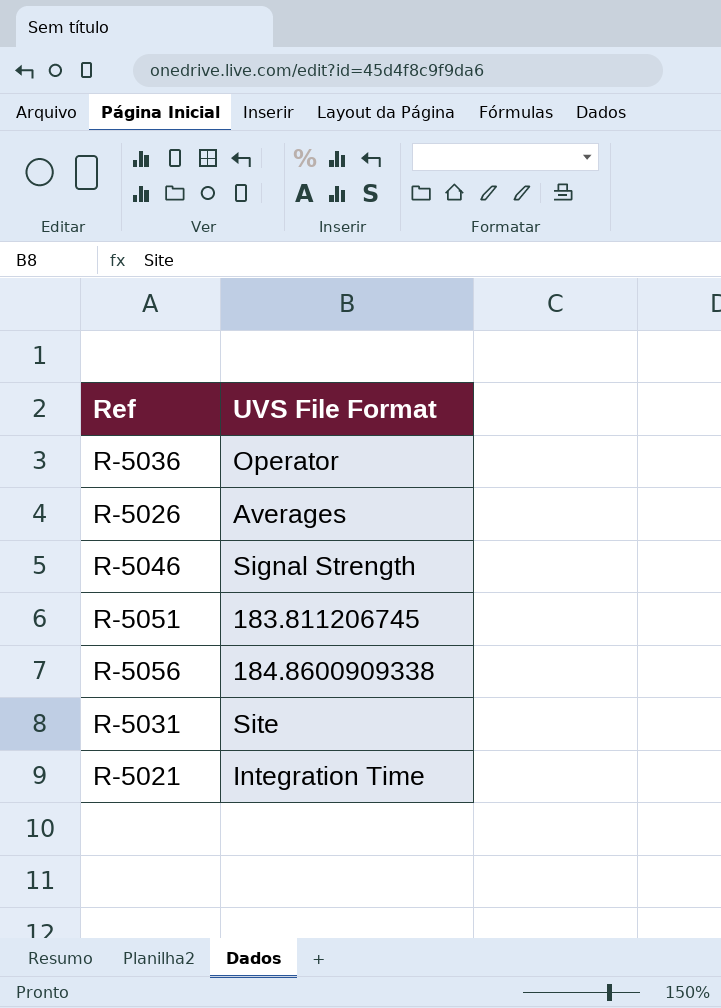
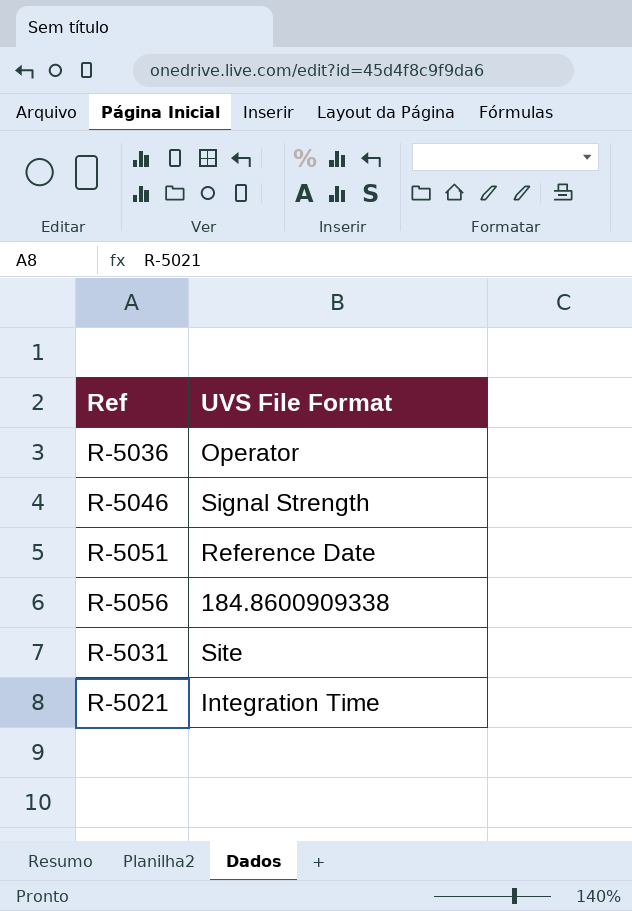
row R-5026: Averages -> none
R-5051 | UVS File Format: 183.811206745 -> Reference Date

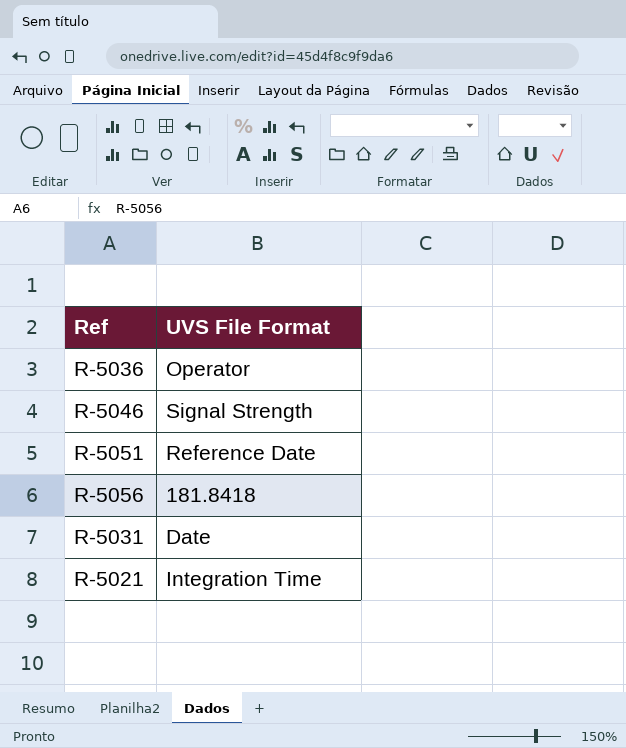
R-5056 | UVS File Format: 184.8600909338 -> 181.8418
R-5031 | UVS File Format: Site -> Date

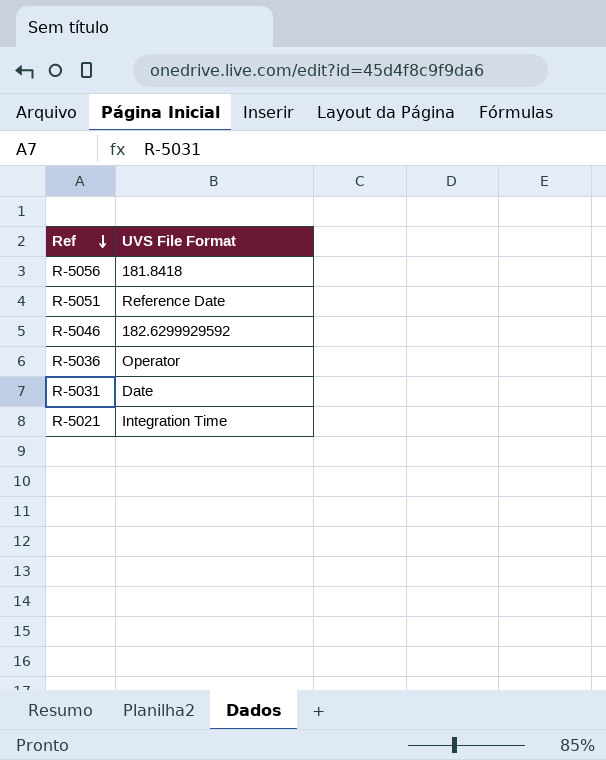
row order: none -> Ref descending
R-5046 | UVS File Format: Signal Strength -> 182.6299929592

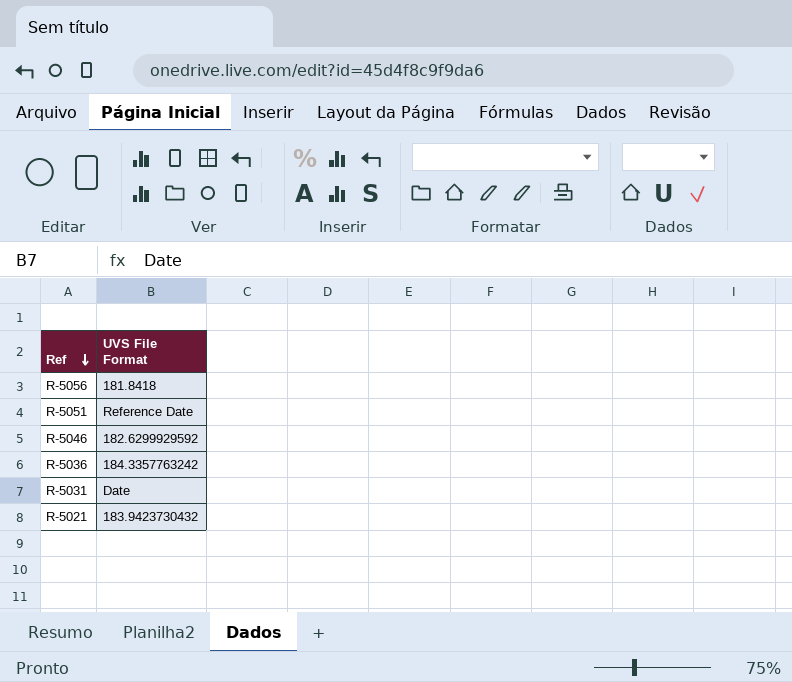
R-5036 | UVS File Format: Operator -> 184.3357763242
R-5021 | UVS File Format: Integration Time -> 183.9423730432

